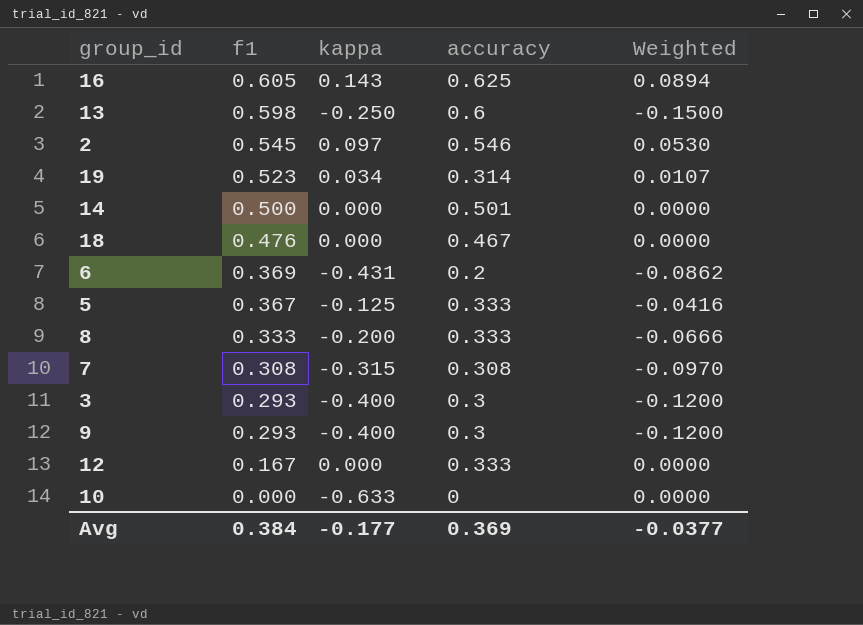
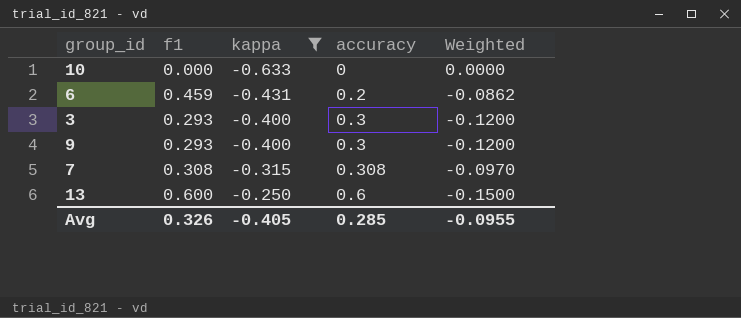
filter: none -> kappa <= -0.250
row order: f1 descending -> kappa ascending
6 | f1: 0.369 -> 0.459
13 | f1: 0.598 -> 0.600
Avg | f1: 0.384 -> 0.326
Avg | kappa: -0.177 -> -0.405
Avg | accuracy: 0.369 -> 0.285
Avg | Weighted: -0.0377 -> -0.0955

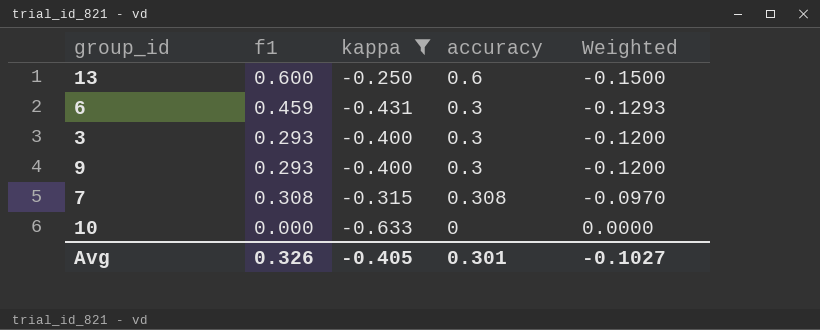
row order: kappa ascending -> Weighted ascending
6 | accuracy: 0.2 -> 0.3
6 | Weighted: -0.0862 -> -0.1293
Avg | accuracy: 0.285 -> 0.301
Avg | Weighted: -0.0955 -> -0.1027

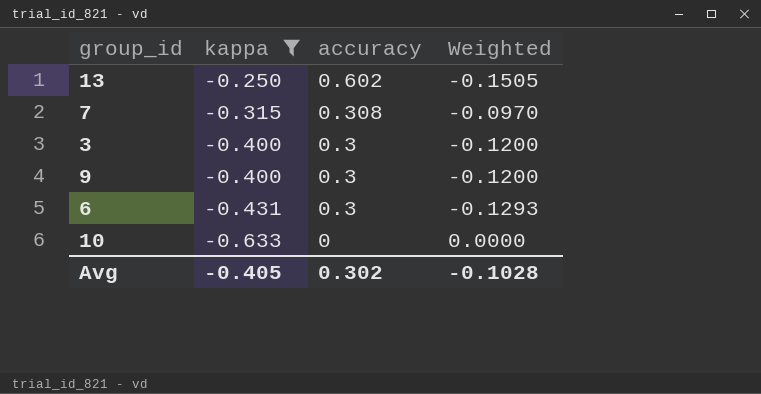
row order: Weighted ascending -> kappa descending
column f1 | position: 2 -> none
13 | accuracy: 0.6 -> 0.602
13 | Weighted: -0.1500 -> -0.1505
Avg | accuracy: 0.301 -> 0.302
Avg | Weighted: -0.1027 -> -0.1028

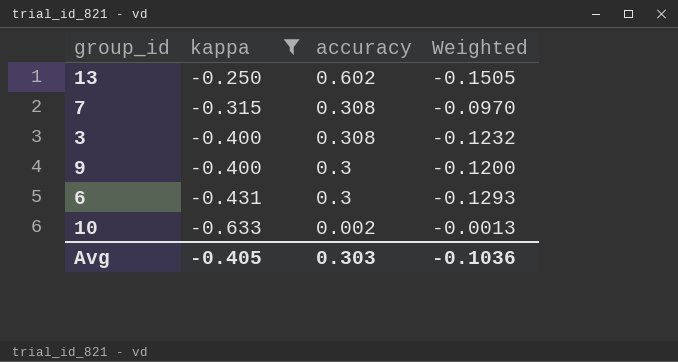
3 | accuracy: 0.3 -> 0.308
3 | Weighted: -0.1200 -> -0.1232
10 | accuracy: 0 -> 0.002
10 | Weighted: 0.0000 -> -0.0013
Avg | accuracy: 0.302 -> 0.303
Avg | Weighted: -0.1028 -> -0.1036

